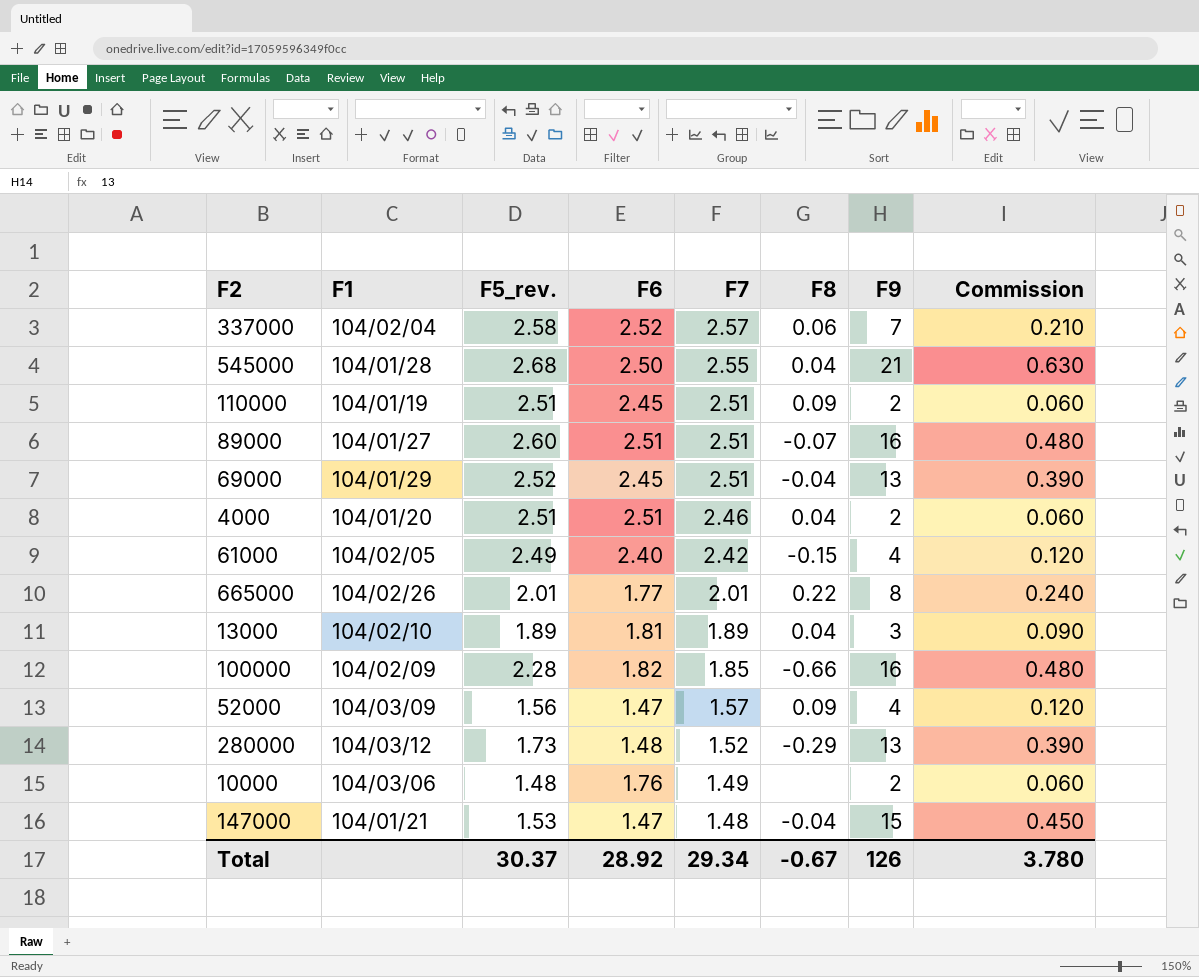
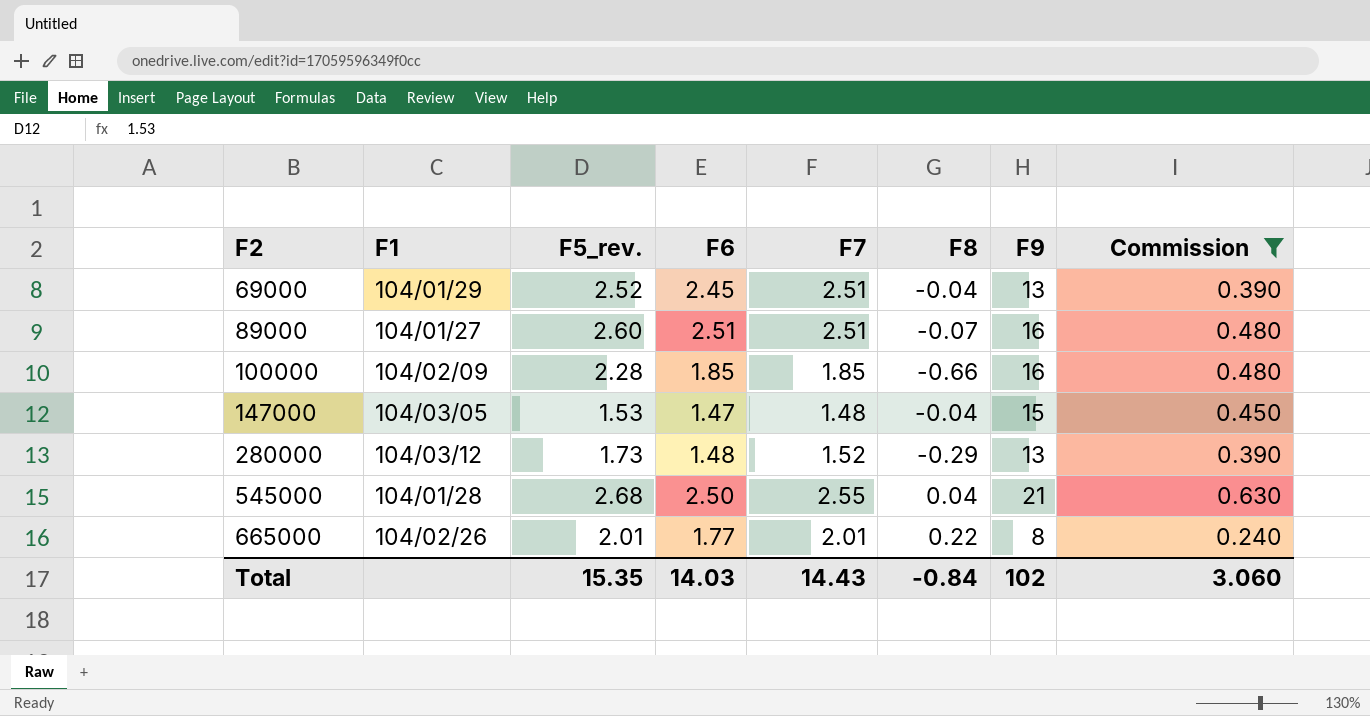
filter: none -> Commission >= 0.240
row order: F7 descending -> F2 ascending
100000 | F6: 1.82 -> 1.85
147000 | F1: 104/01/21 -> 104/03/05
Total | F5_rev.: 30.37 -> 15.35
Total | F6: 28.92 -> 14.03
Total | F7: 29.34 -> 14.43
Total | F8: -0.67 -> -0.84
Total | F9: 126 -> 102
Total | Commission: 3.780 -> 3.060

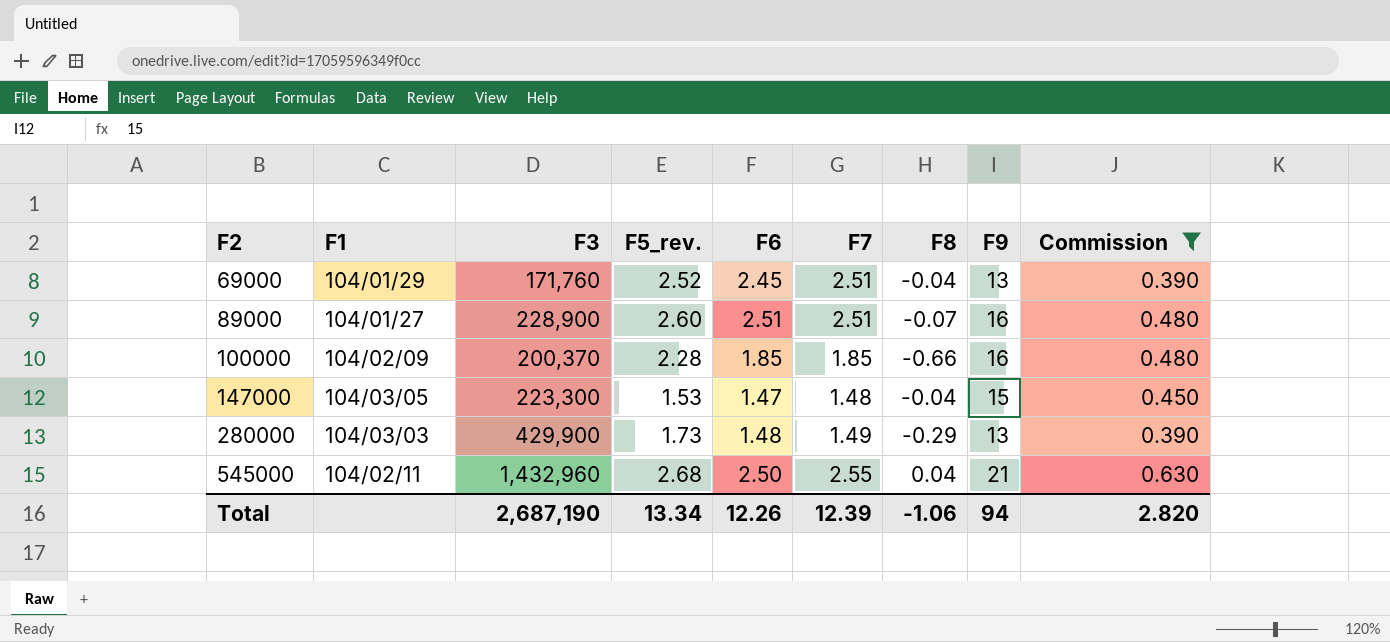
column F3 | position: none -> 3
row 665000: 104/02/26 | 2.01 | 1.77 | 2.01 | 0.22 | 8 | 0.240 -> none
280000 | F1: 104/03/12 -> 104/03/03
280000 | F7: 1.52 -> 1.49
545000 | F1: 104/01/28 -> 104/02/11
Total | F5_rev.: 15.35 -> 13.34
Total | F6: 14.03 -> 12.26
Total | F7: 14.43 -> 12.39
Total | F8: -0.84 -> -1.06
Total | F9: 102 -> 94
Total | Commission: 3.060 -> 2.820

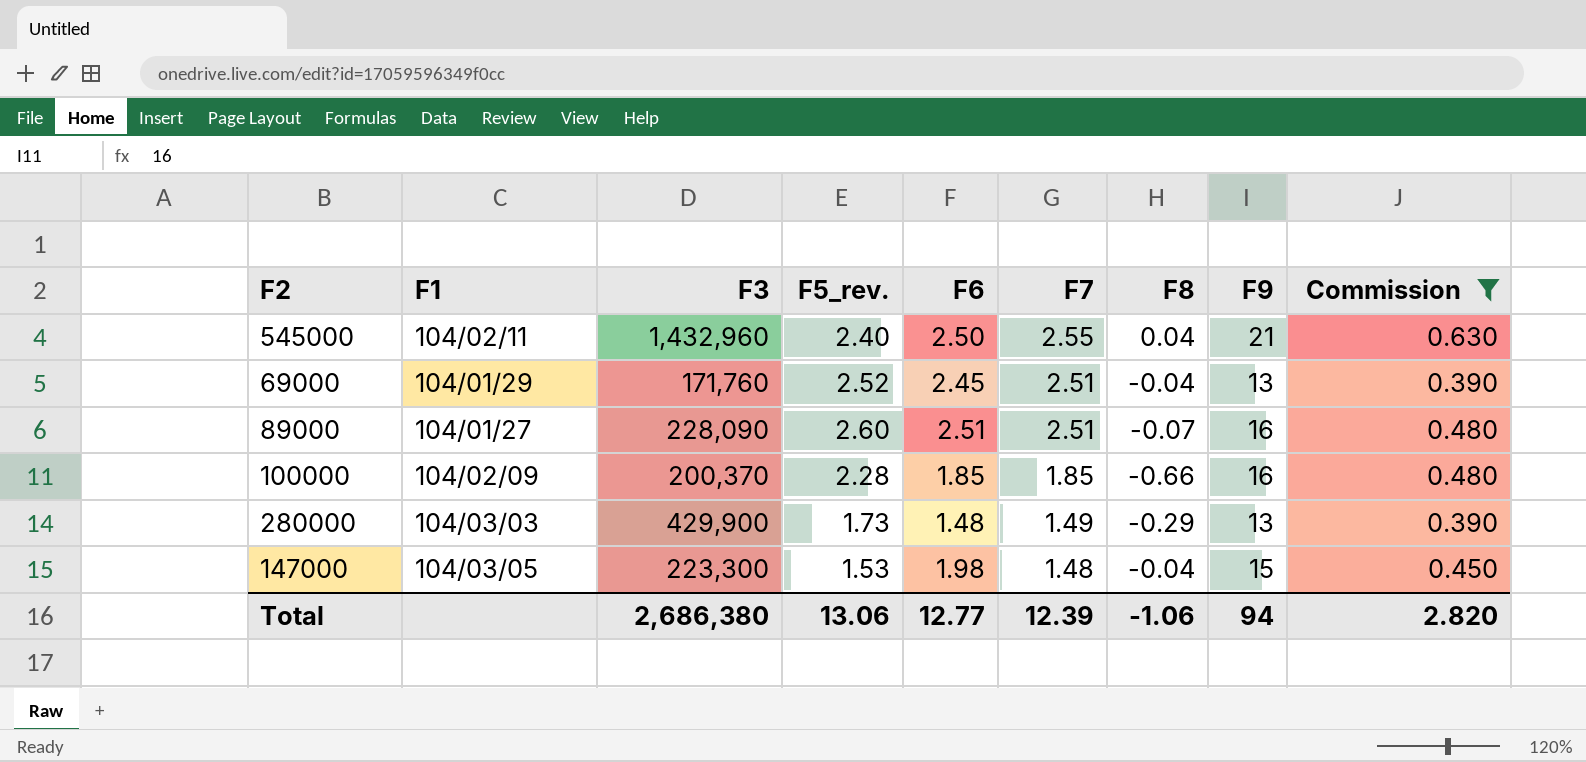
row order: F2 ascending -> F7 descending
545000 | F5_rev.: 2.68 -> 2.40
89000 | F3: 228,900 -> 228,090
147000 | F6: 1.47 -> 1.98
Total | F3: 2,687,190 -> 2,686,380
Total | F5_rev.: 13.34 -> 13.06
Total | F6: 12.26 -> 12.77

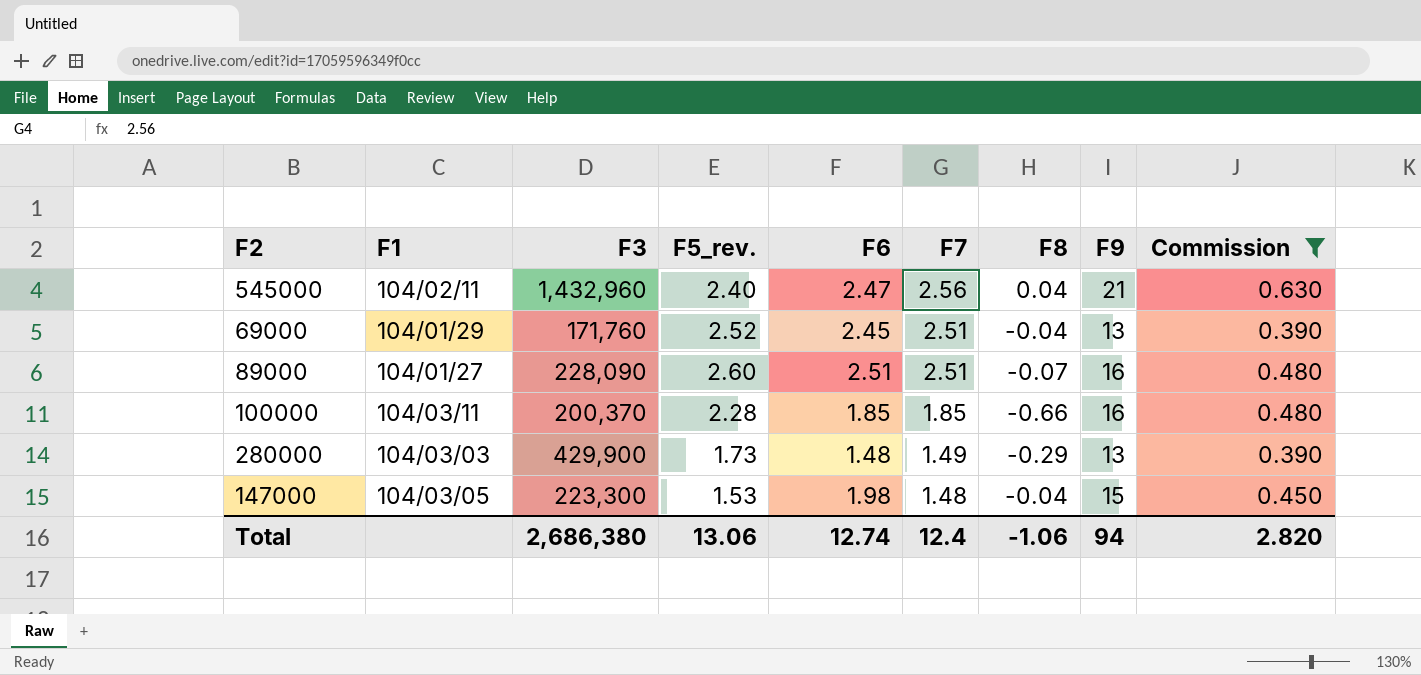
545000 | F6: 2.50 -> 2.47
545000 | F7: 2.55 -> 2.56
100000 | F1: 104/02/09 -> 104/03/11
Total | F6: 12.77 -> 12.74
Total | F7: 12.39 -> 12.4

